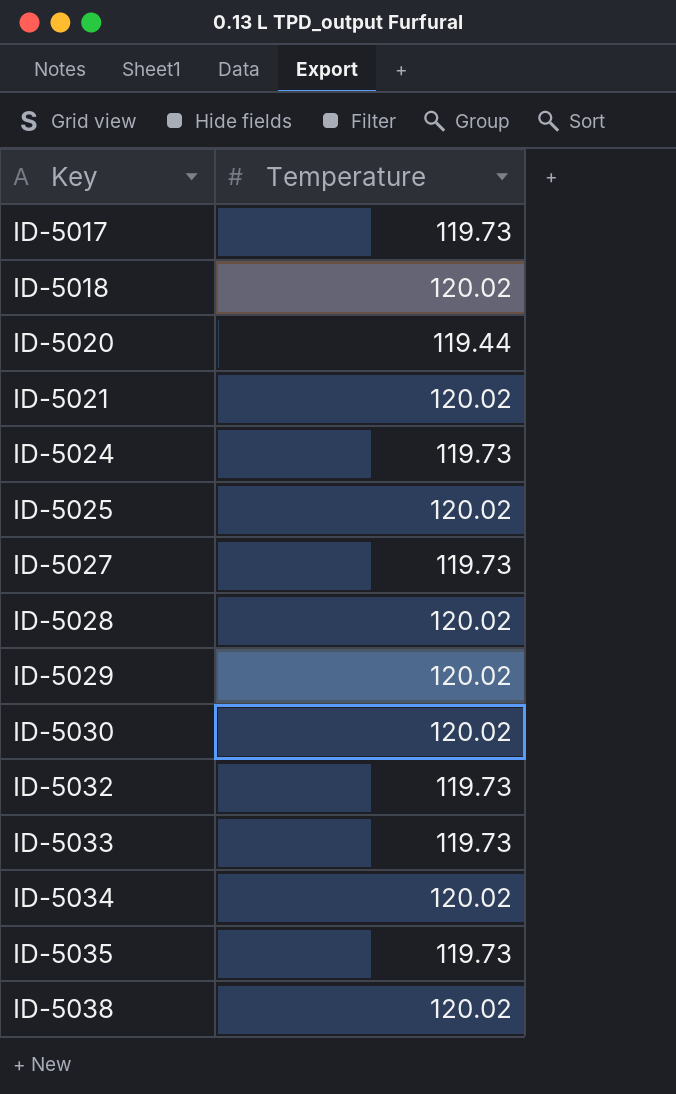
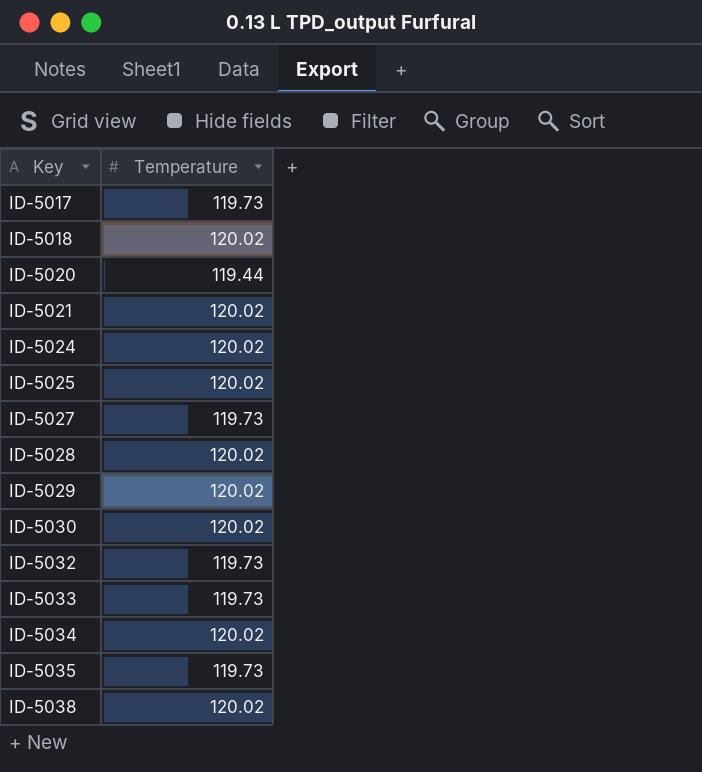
ID-5024 | Temperature: 119.73 -> 120.02

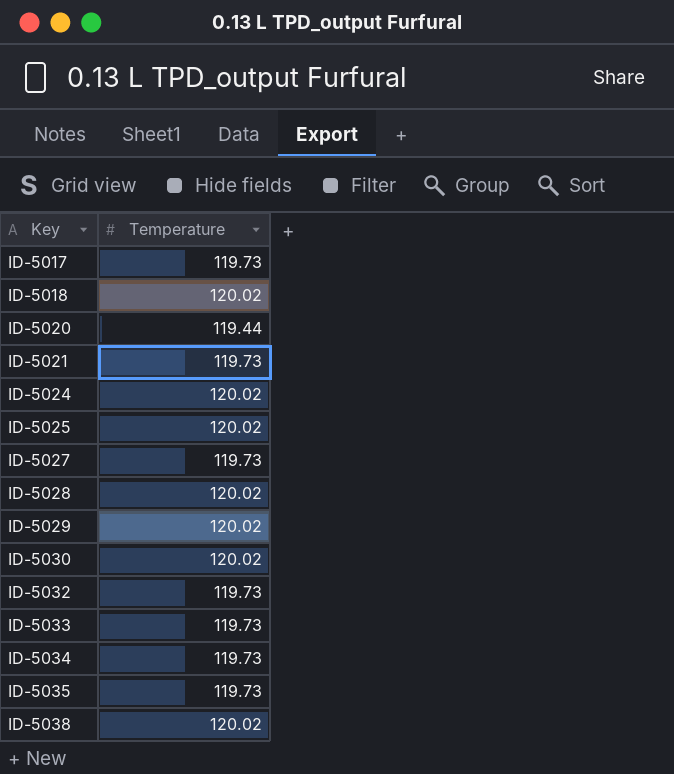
ID-5021 | Temperature: 120.02 -> 119.73
ID-5034 | Temperature: 120.02 -> 119.73

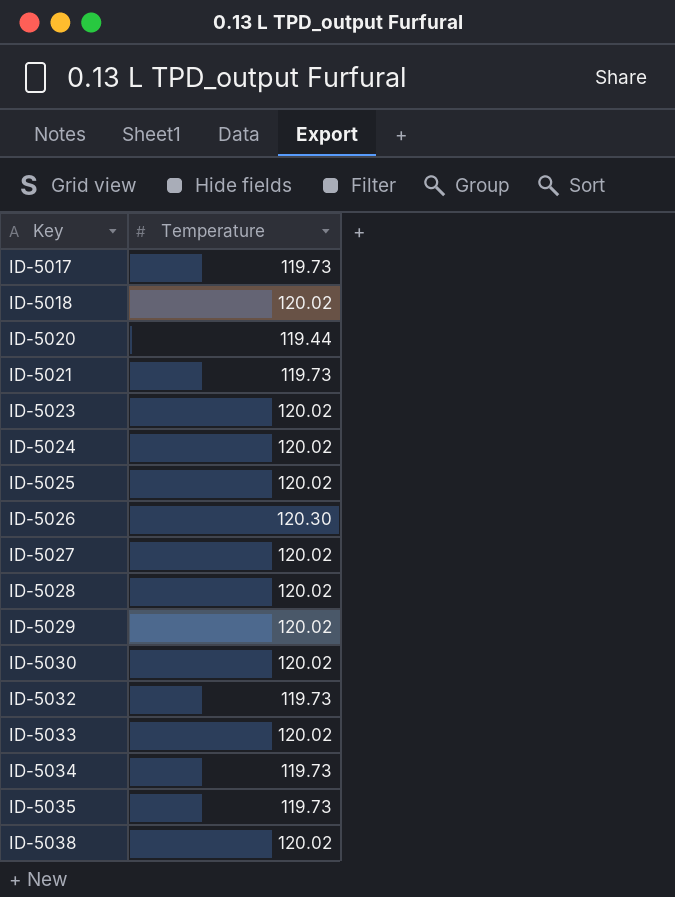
row ID-5023: none -> 120.02
row ID-5026: none -> 120.30
ID-5027 | Temperature: 119.73 -> 120.02
ID-5033 | Temperature: 119.73 -> 120.02

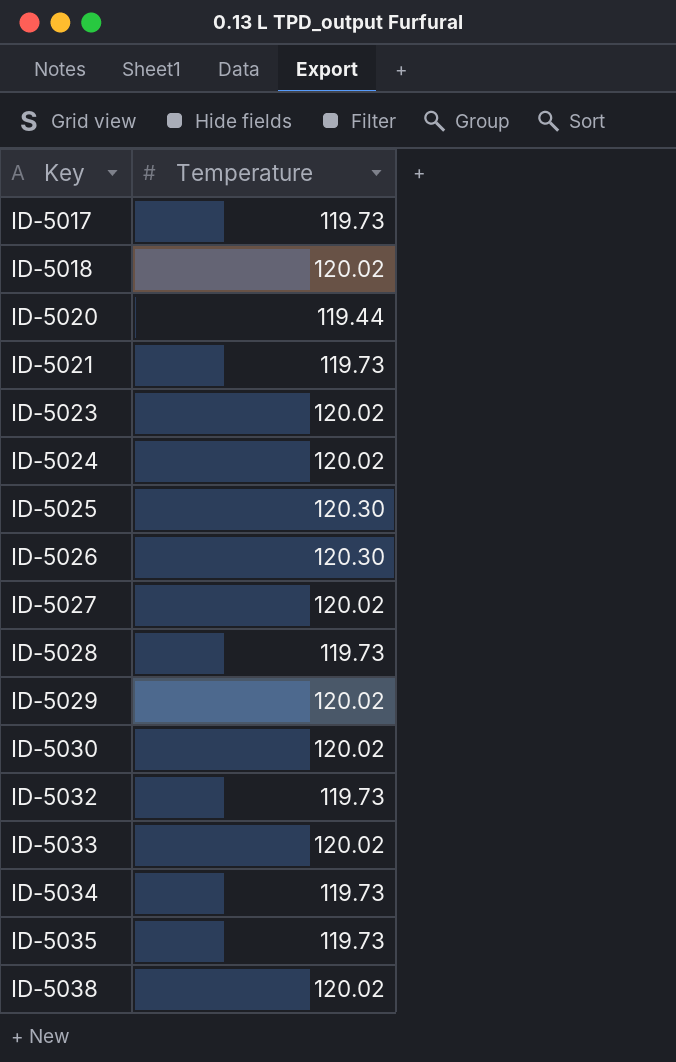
ID-5025 | Temperature: 120.02 -> 120.30
ID-5028 | Temperature: 120.02 -> 119.73

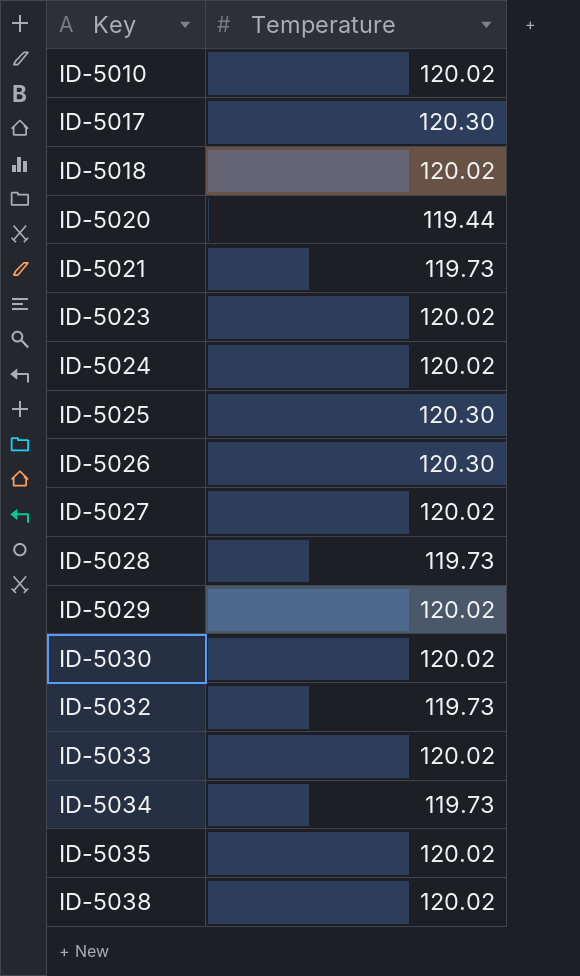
row ID-5010: none -> 120.02
ID-5017 | Temperature: 119.73 -> 120.30
ID-5035 | Temperature: 119.73 -> 120.02

